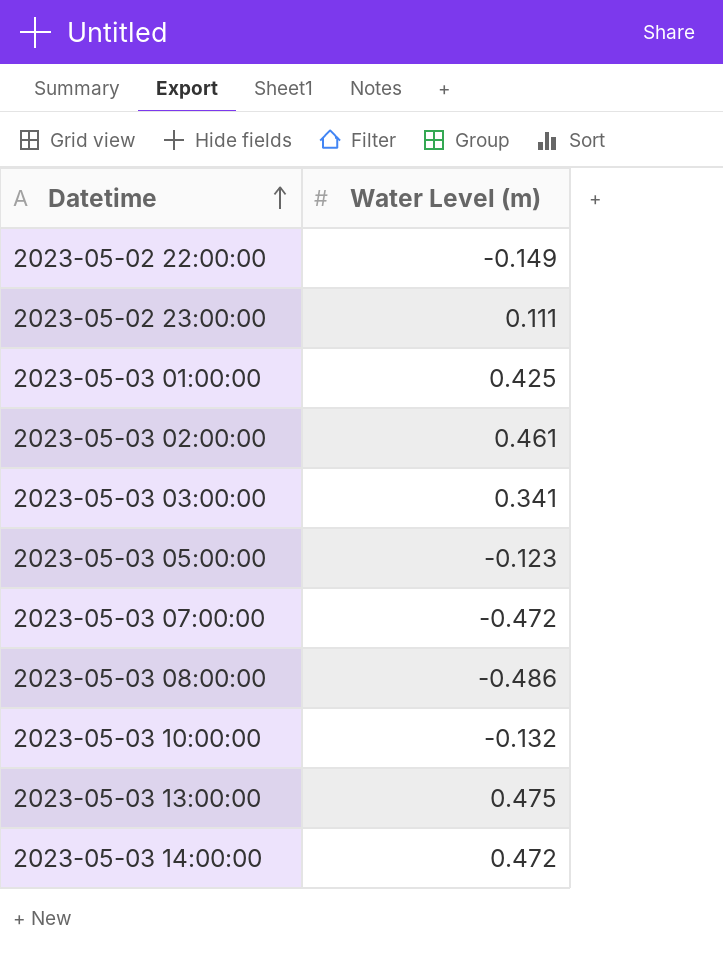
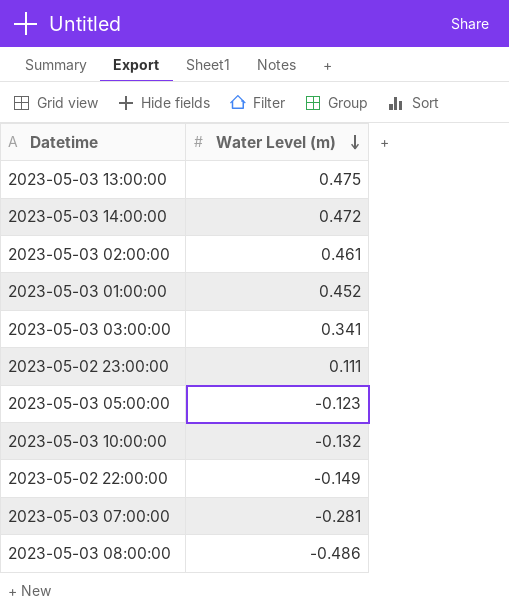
row order: Datetime ascending -> Water Level (m) descending
2023-05-03 01:00:00 | Water Level (m): 0.425 -> 0.452
2023-05-03 07:00:00 | Water Level (m): -0.472 -> -0.281

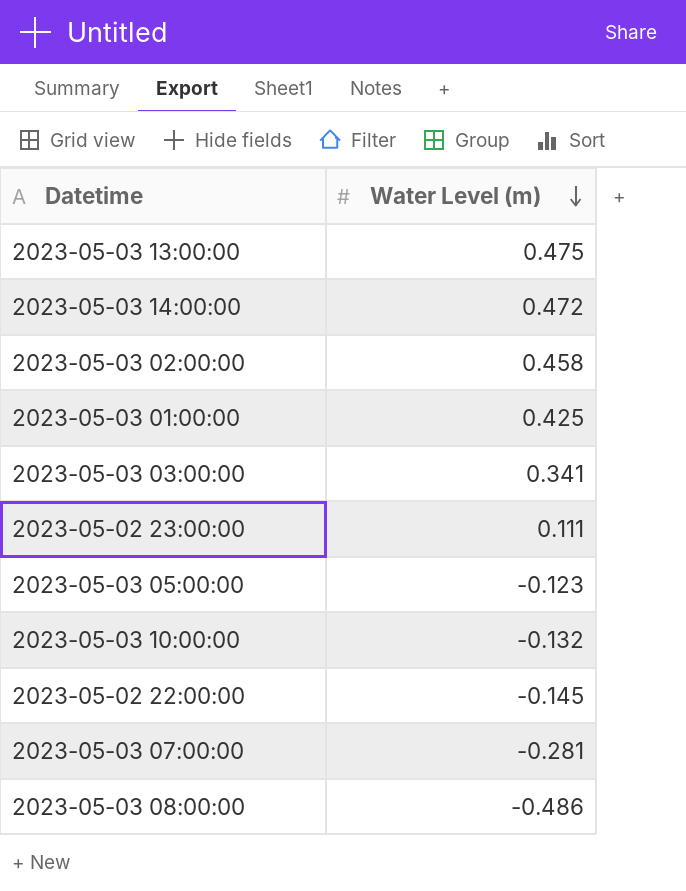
2023-05-03 02:00:00 | Water Level (m): 0.461 -> 0.458
2023-05-03 01:00:00 | Water Level (m): 0.452 -> 0.425
2023-05-02 22:00:00 | Water Level (m): -0.149 -> -0.145

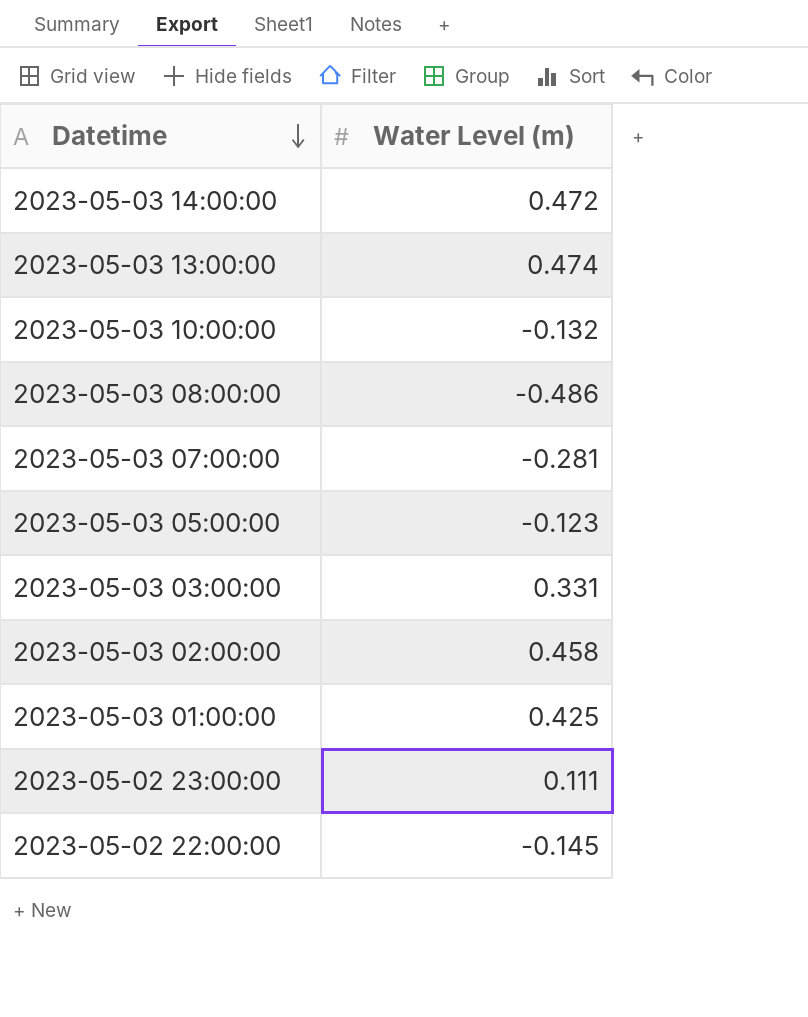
row order: Water Level (m) descending -> Datetime descending
2023-05-03 13:00:00 | Water Level (m): 0.475 -> 0.474
2023-05-03 03:00:00 | Water Level (m): 0.341 -> 0.331

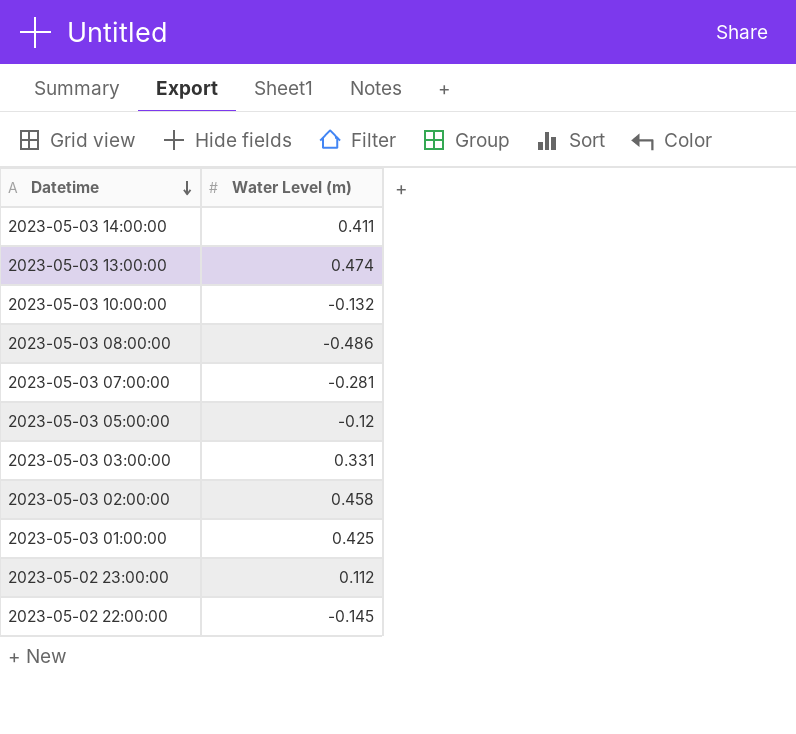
2023-05-03 14:00:00 | Water Level (m): 0.472 -> 0.411
2023-05-03 05:00:00 | Water Level (m): -0.123 -> -0.12
2023-05-02 23:00:00 | Water Level (m): 0.111 -> 0.112

